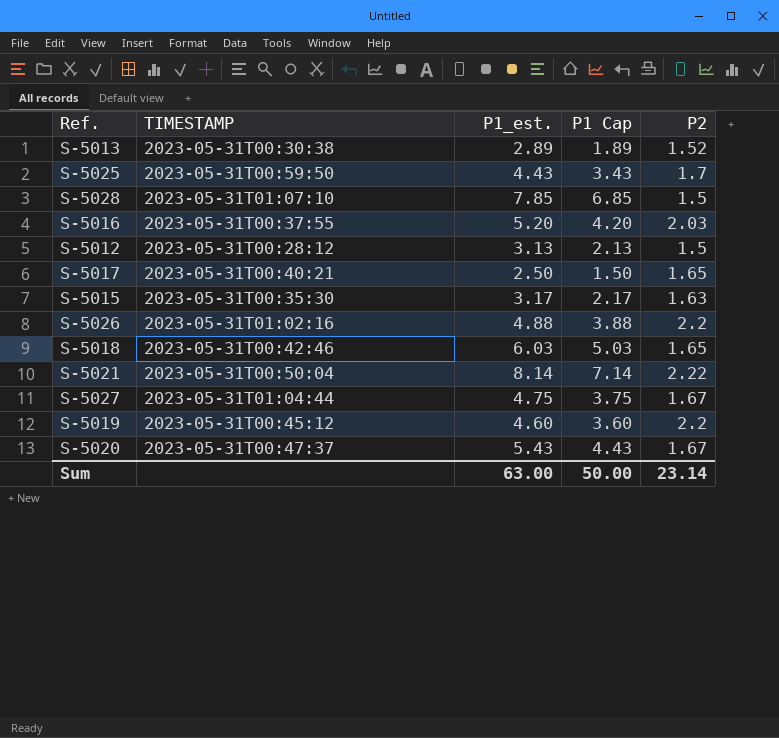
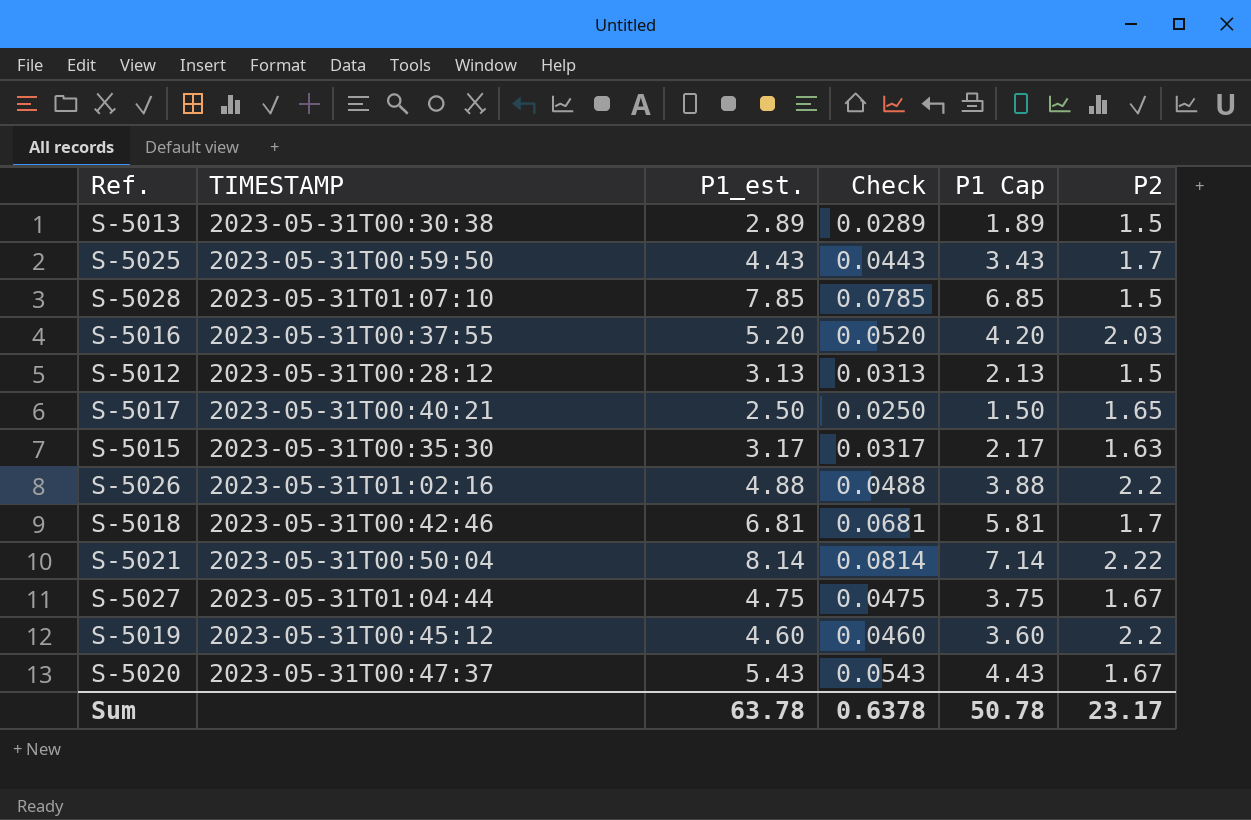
column Check | formula: none -> [P1_est.] * 0.01
S-5013 | P2: 1.52 -> 1.5
S-5018 | P1_est.: 6.03 -> 6.81
S-5018 | P1 Cap: 5.03 -> 5.81
S-5018 | P2: 1.65 -> 1.7
Sum | P1_est.: 63.00 -> 63.78
Sum | P1 Cap: 50.00 -> 50.78
Sum | P2: 23.14 -> 23.17

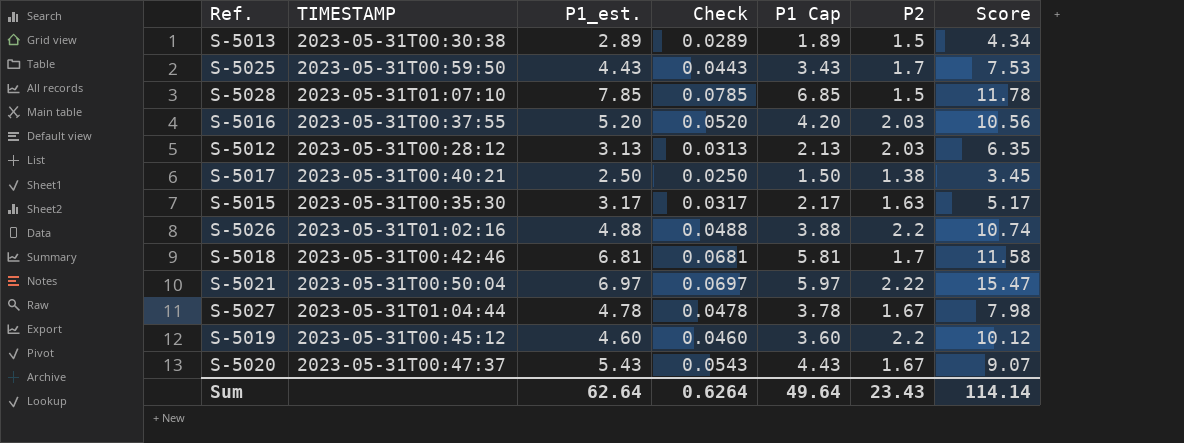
column Score | formula: none -> [P1_est.] * [P2]
S-5012 | P2: 1.5 -> 2.03
S-5017 | P2: 1.65 -> 1.38
S-5021 | P1_est.: 8.14 -> 6.97
S-5021 | Check: 0.0814 -> 0.0697
S-5021 | P1 Cap: 7.14 -> 5.97
S-5027 | P1_est.: 4.75 -> 4.78
S-5027 | Check: 0.0475 -> 0.0478
S-5027 | P1 Cap: 3.75 -> 3.78
Sum | P1_est.: 63.78 -> 62.64
Sum | Check: 0.6378 -> 0.6264
Sum | P1 Cap: 50.78 -> 49.64
Sum | P2: 23.17 -> 23.43

